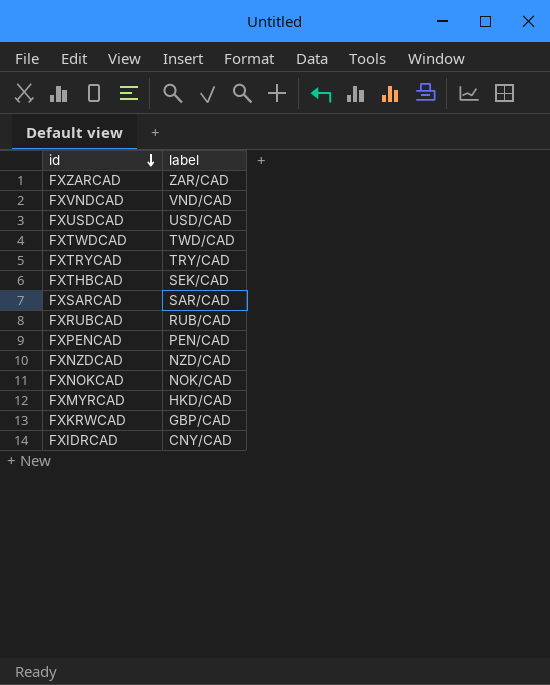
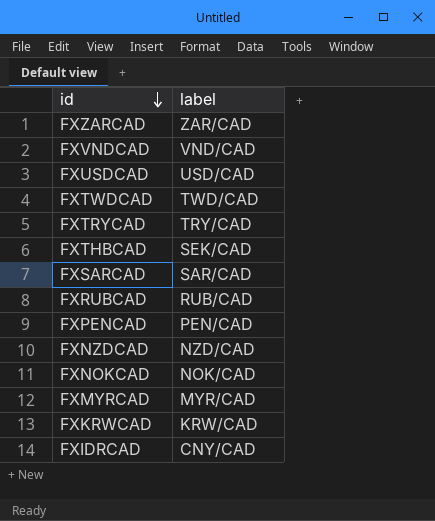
FXMYRCAD | label: HKD/CAD -> MYR/CAD
FXKRWCAD | label: GBP/CAD -> KRW/CAD

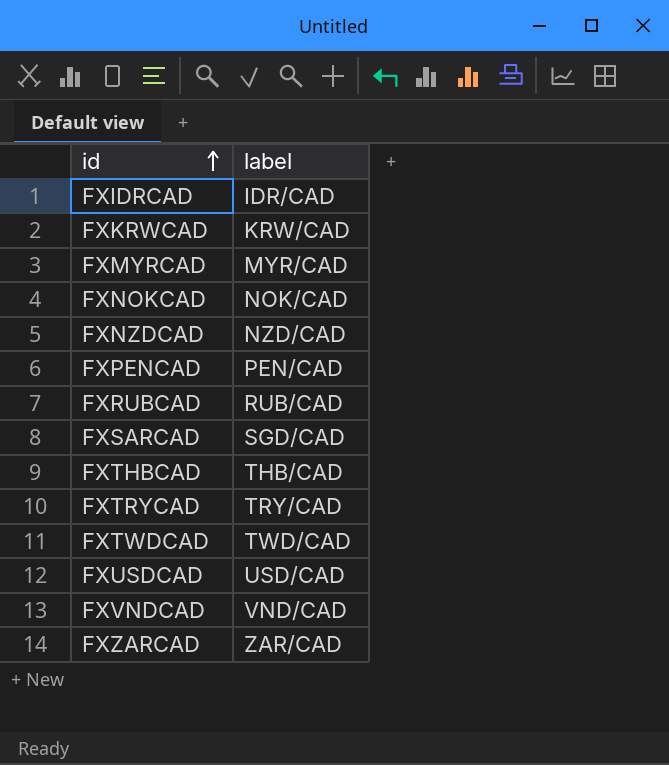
row order: id descending -> id ascending
FXIDRCAD | label: CNY/CAD -> IDR/CAD
FXSARCAD | label: SAR/CAD -> SGD/CAD
FXTHBCAD | label: SEK/CAD -> THB/CAD

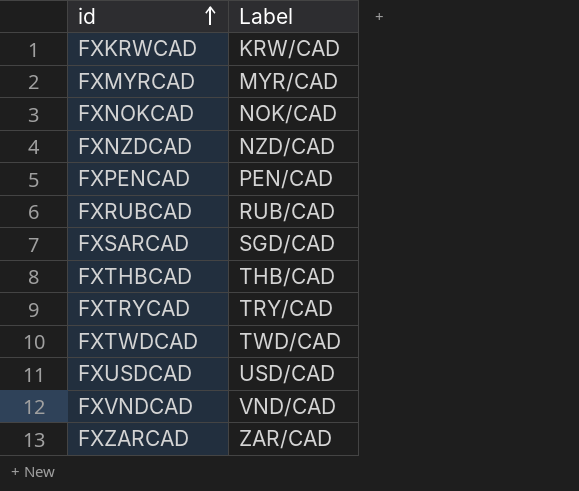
column name: label -> Label
row FXIDRCAD: IDR/CAD -> none

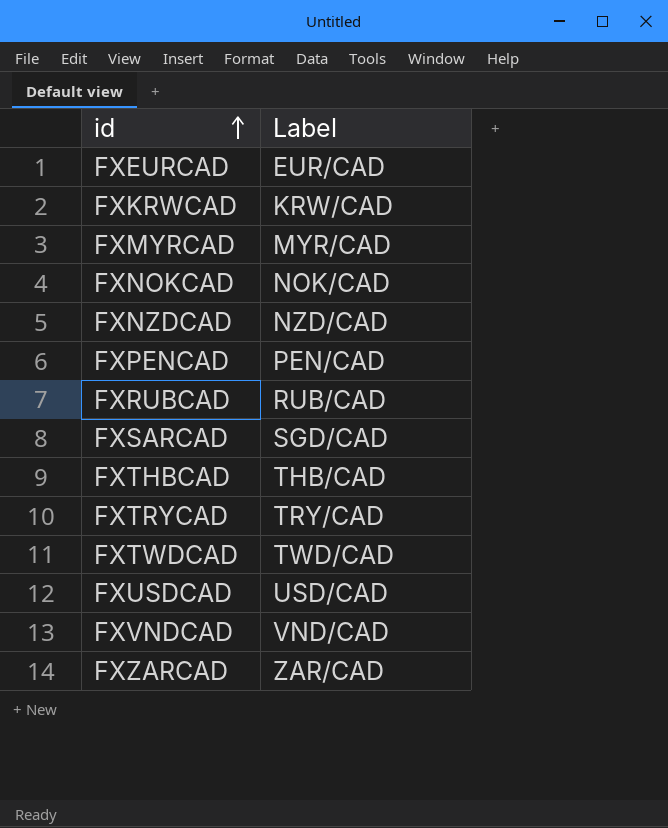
row FXEURCAD: none -> EUR/CAD

